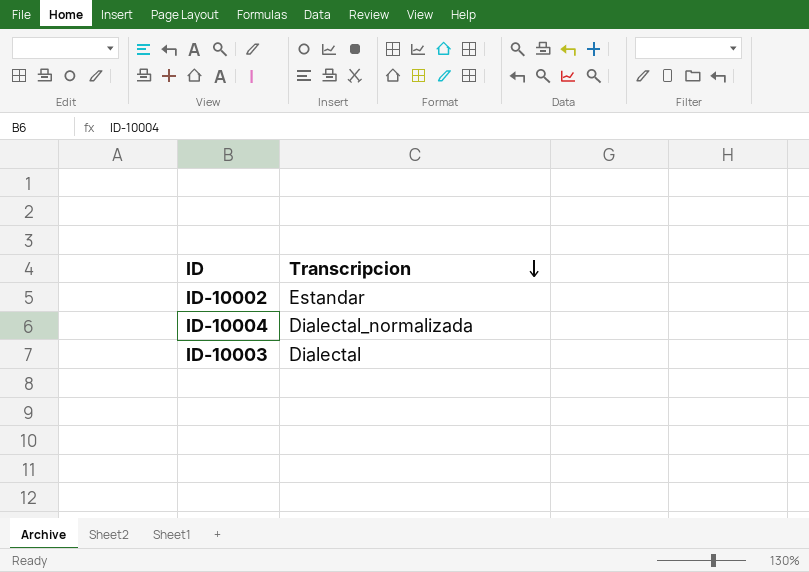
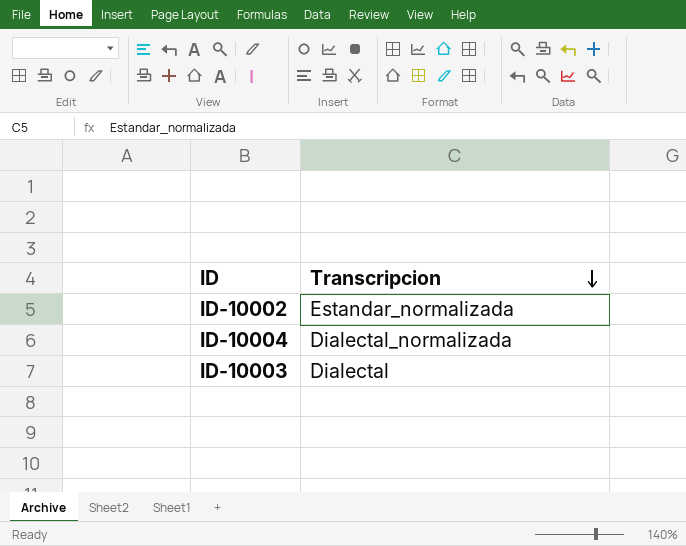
ID-10002 | Transcripcion: Estandar -> Estandar_normalizada

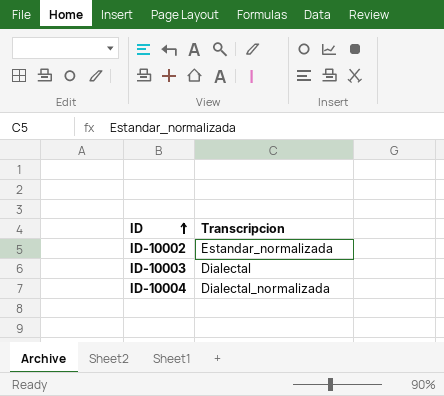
row order: Transcripcion descending -> ID ascending

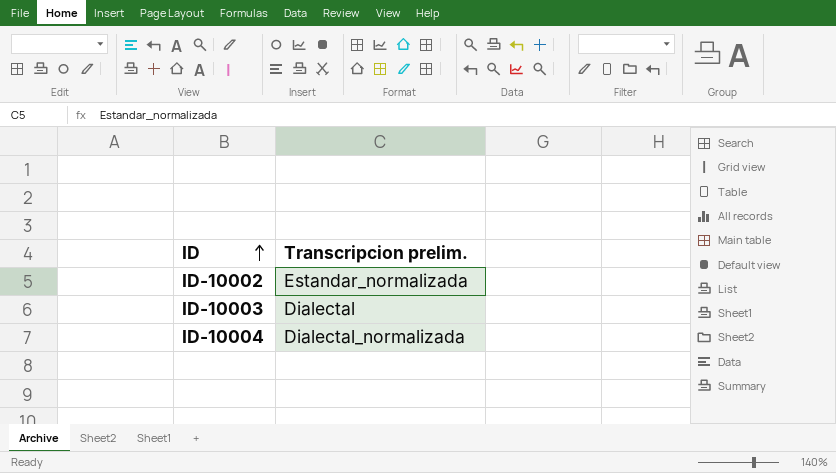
column name: Transcripcion -> Transcripcion prelim.

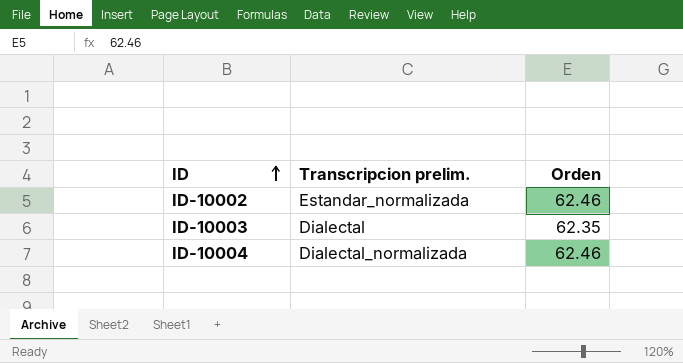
column Orden | position: none -> 3

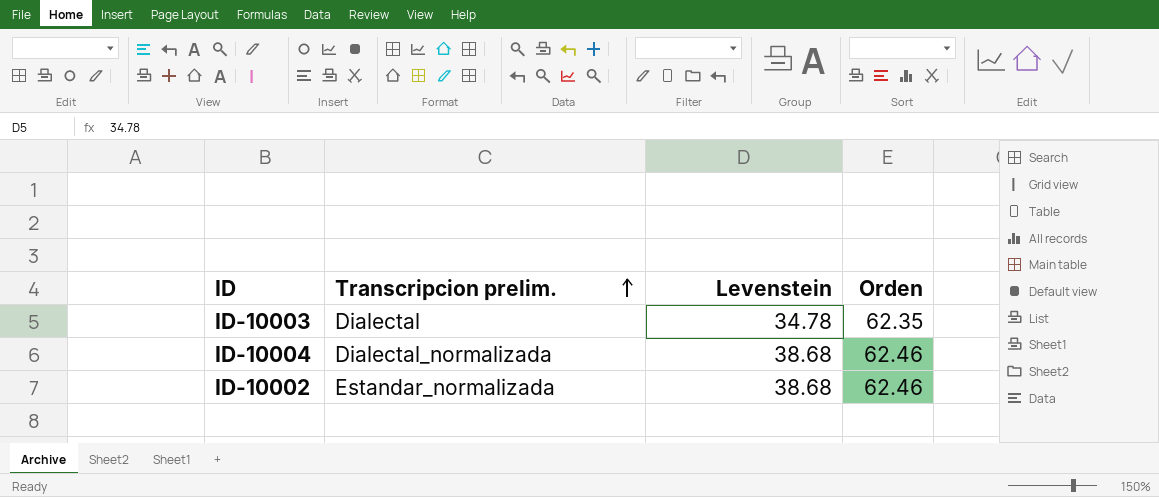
row order: ID ascending -> Transcripcion prelim. ascending
column Levenstein | position: none -> 3

